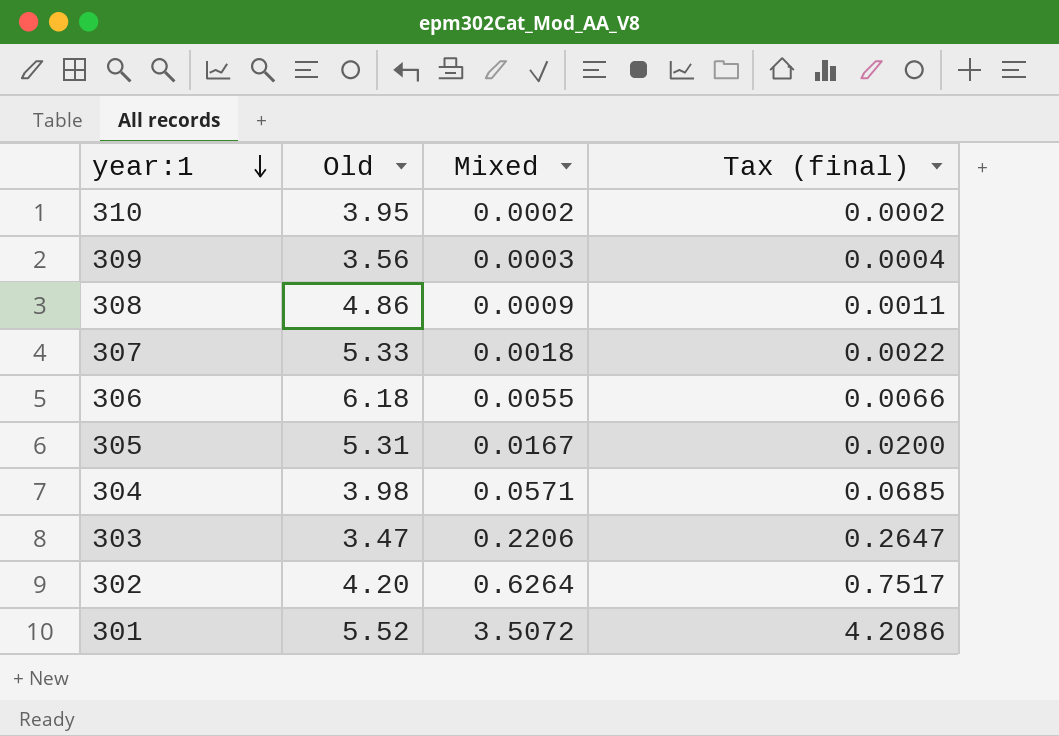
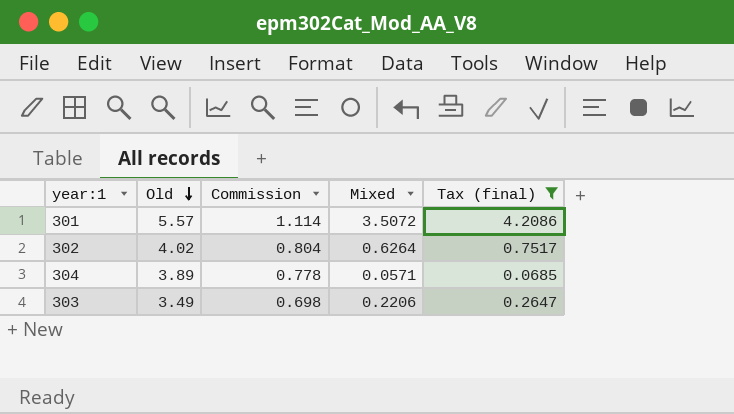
filter: none -> Tax (final) >= 0.0685
row order: year:1 descending -> Old descending
column Commission | formula: none -> [Old] * 0.2
301 | Old: 5.52 -> 5.57
302 | Old: 4.20 -> 4.02
304 | Old: 3.98 -> 3.89
303 | Old: 3.47 -> 3.49

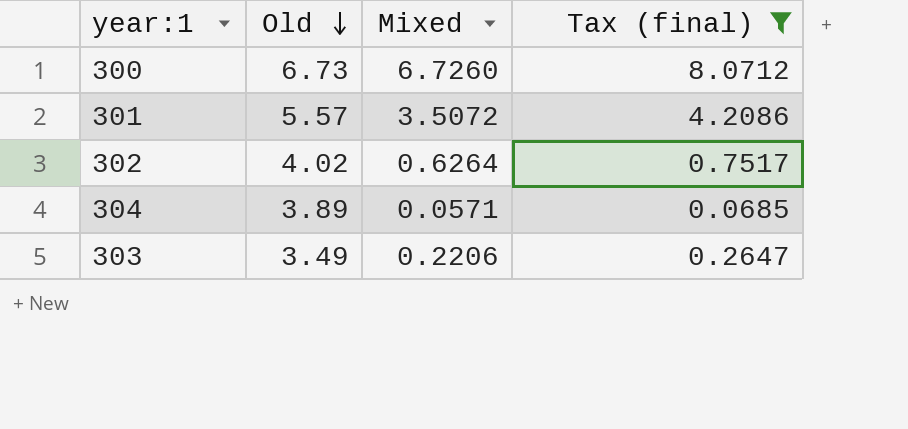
column Commission | formula: [Old] * 0.2 -> none
row 300: none -> 6.73 | 6.7260 | 8.0712

